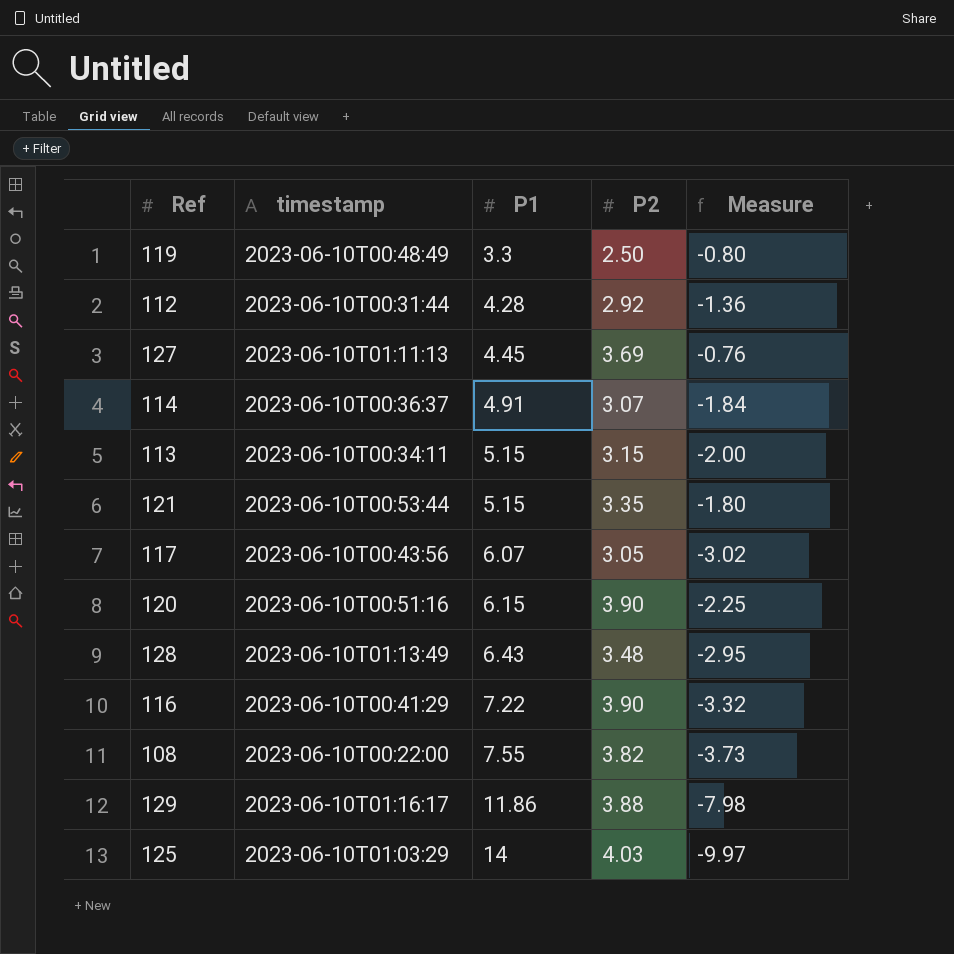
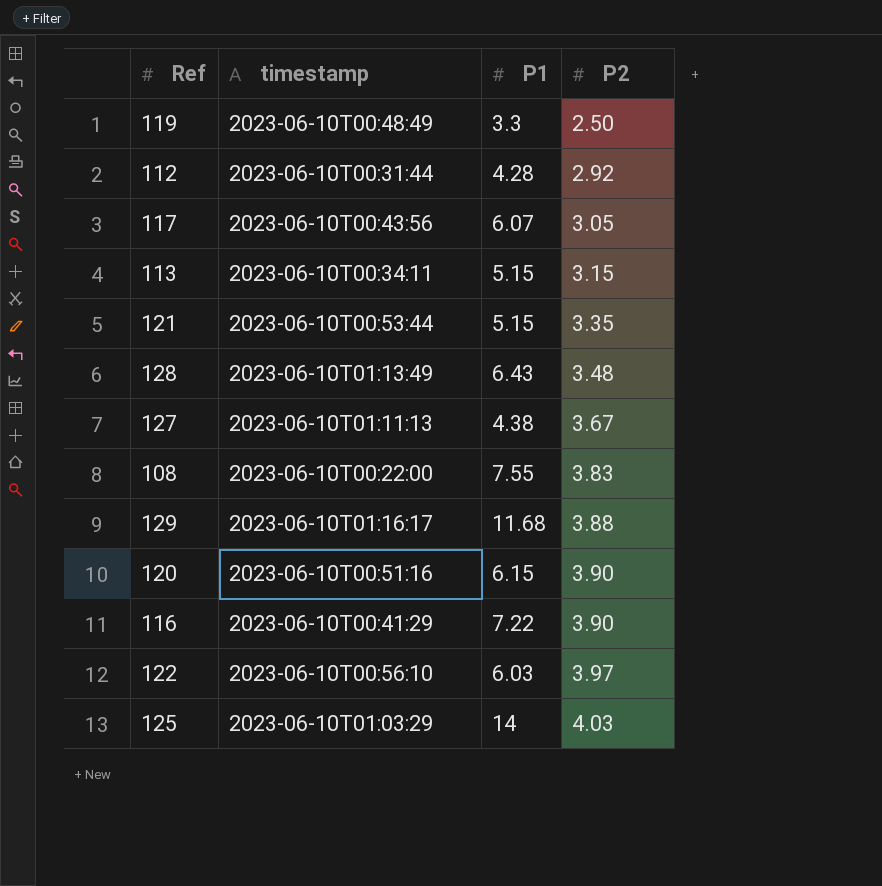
row order: P1 ascending -> P2 ascending
column Measure | formula: [P2] - [P1] -> none
row 114: 2023-06-10T00:36:37 | 4.91 | 3.07 | -1.84 -> none
127 | P1: 4.45 -> 4.38
127 | P2: 3.69 -> 3.67
108 | P2: 3.82 -> 3.83
129 | P1: 11.86 -> 11.68
row 122: none -> 2023-06-10T00:56:10 | 6.03 | 3.97

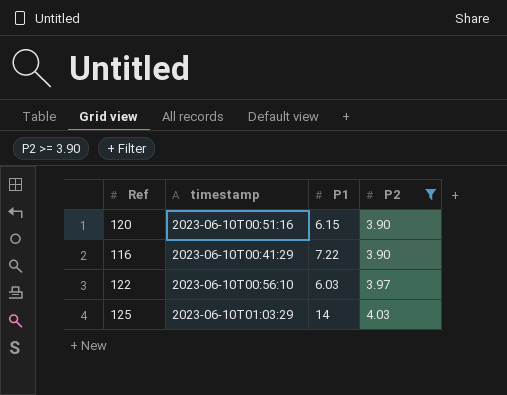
filter: none -> P2 >= 3.90

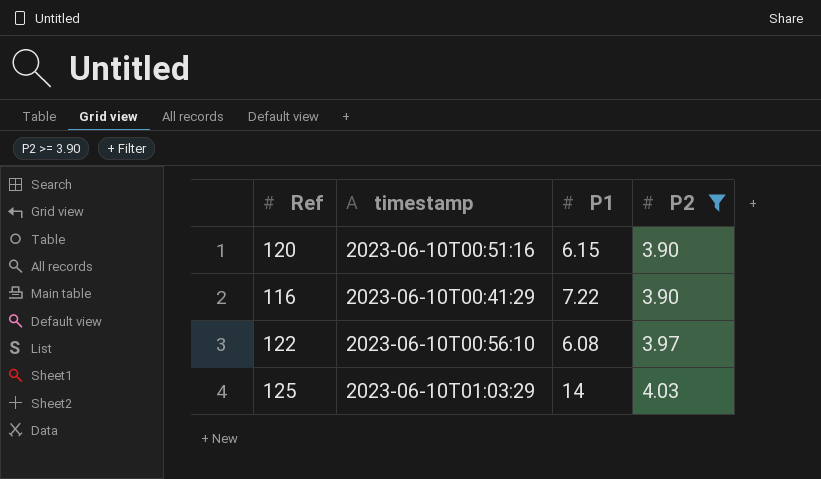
122 | P1: 6.03 -> 6.08

